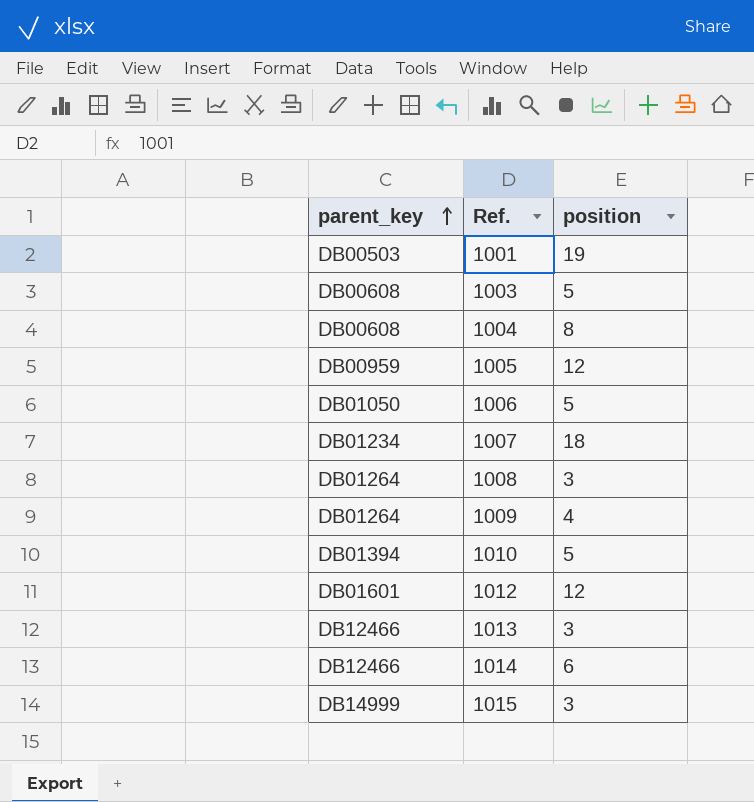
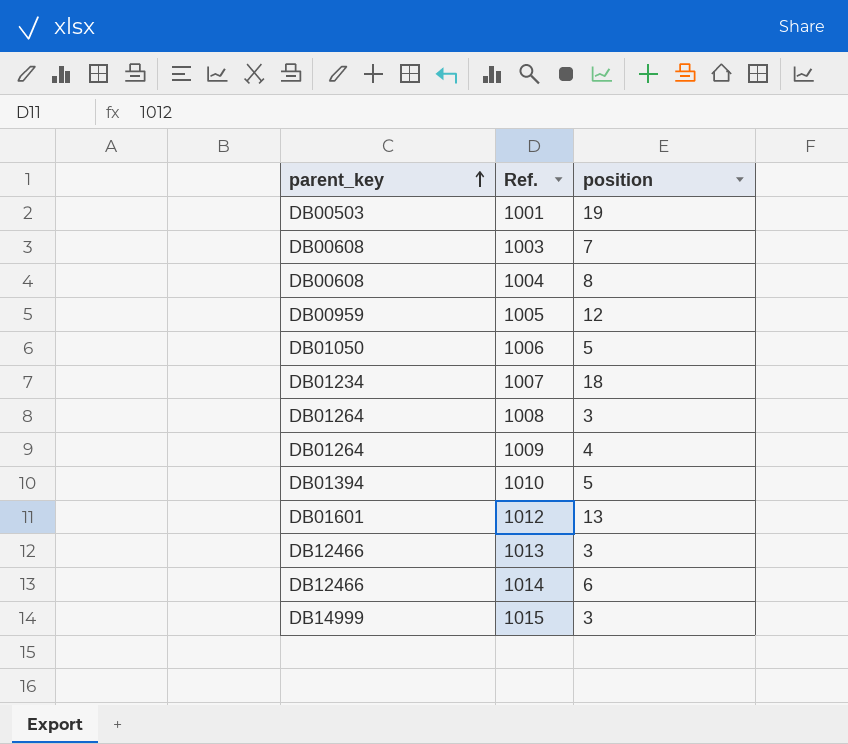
1003 | position: 5 -> 7
1012 | position: 12 -> 13

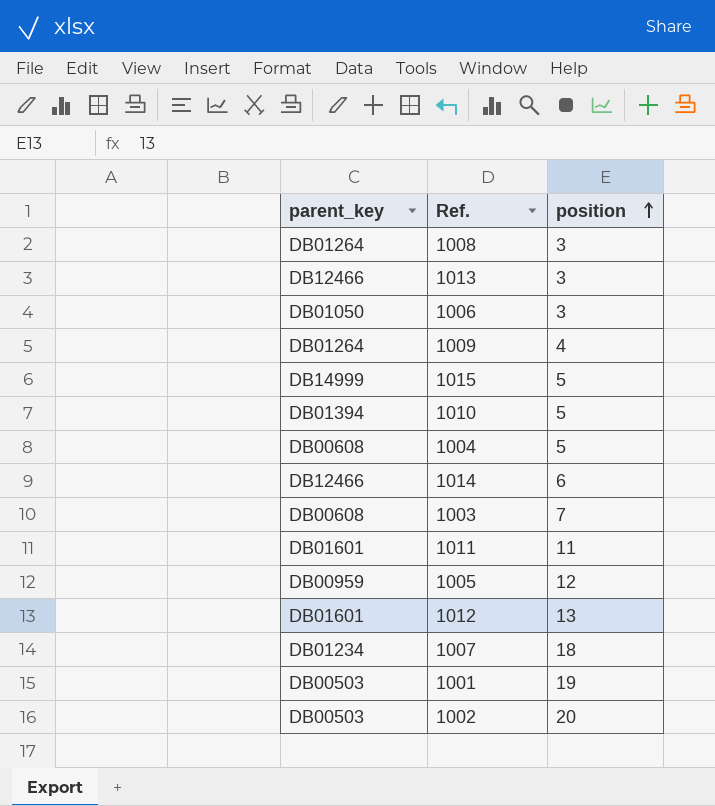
row order: parent_key ascending -> position ascending
1006 | position: 5 -> 3
1015 | position: 3 -> 5
1004 | position: 8 -> 5
row 1011: none -> DB01601 | 11
row 1002: none -> DB00503 | 20

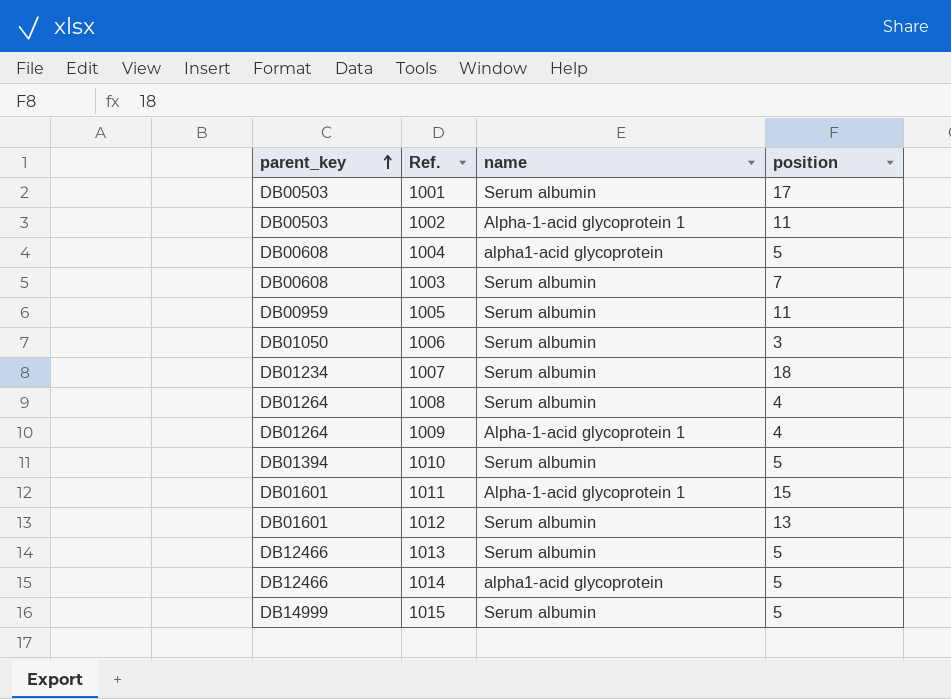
row order: position ascending -> parent_key ascending
column name | position: none -> 3
1001 | position: 19 -> 17
1002 | position: 20 -> 11
1005 | position: 12 -> 11
1008 | position: 3 -> 4
1011 | position: 11 -> 15
1013 | position: 3 -> 5
1014 | position: 6 -> 5

